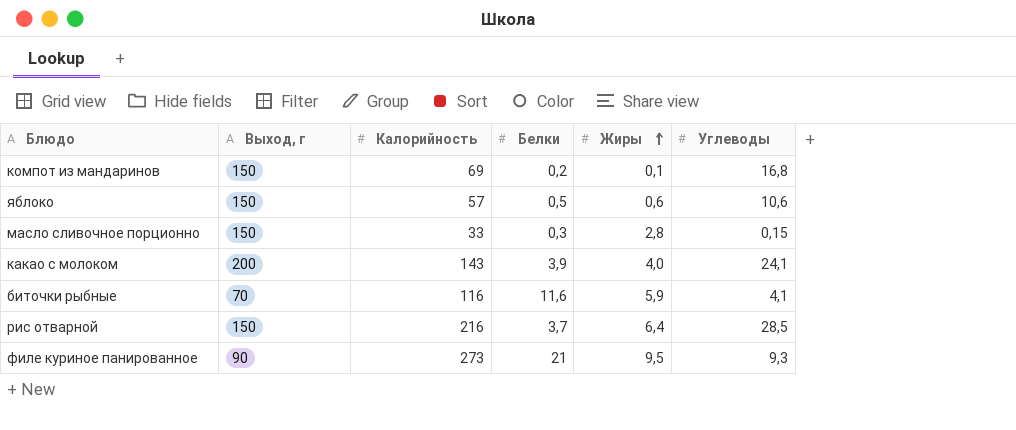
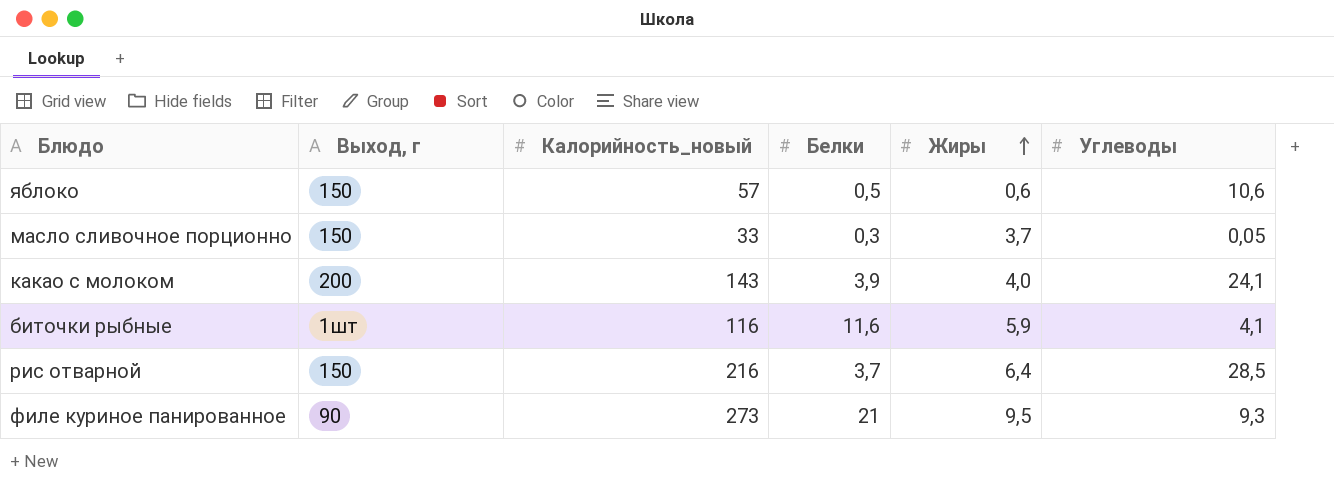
column name: Калорийность -> Калорийность_новый
row компот из мандаринов: 150 | 69 | 0,2 | 0,1 | 16,8 -> none
масло сливочное порционно | Жиры: 2,8 -> 3,7
масло сливочное порционно | Углеводы: 0,15 -> 0,05
биточки рыбные | Выход, г: 70 -> 1шт

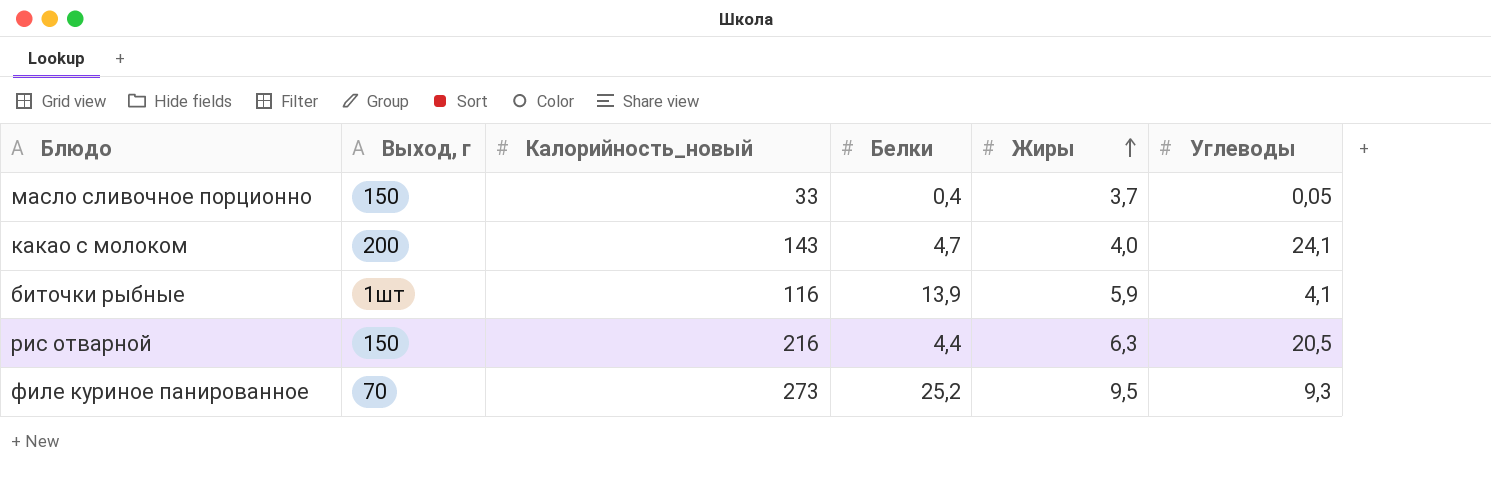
row яблоко: 150 | 57 | 0,5 | 0,6 | 10,6 -> none
масло сливочное порционно | Белки: 0,3 -> 0,4
какао с молоком | Белки: 3,9 -> 4,7
биточки рыбные | Белки: 11,6 -> 13,9
рис отварной | Белки: 3,7 -> 4,4
рис отварной | Жиры: 6,4 -> 6,3
рис отварной | Углеводы: 28,5 -> 20,5
филе куриное панированное | Выход, г: 90 -> 70
филе куриное панированное | Белки: 21 -> 25,2

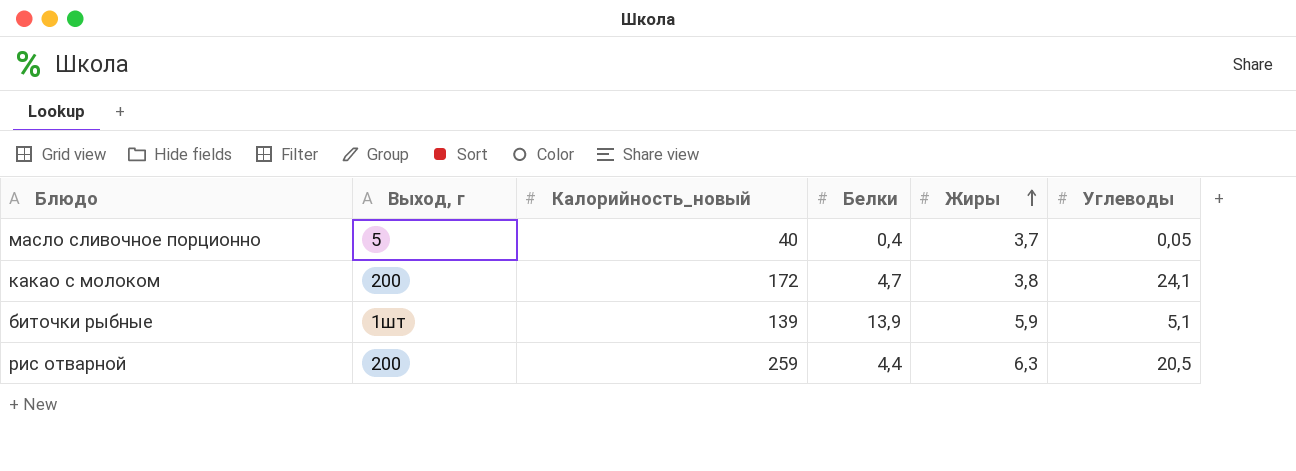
row филе куриное панированное: 70 | 273 | 25,2 | 9,5 | 9,3 -> none
масло сливочное порционно | Выход, г: 150 -> 5
масло сливочное порционно | Калорийность_новый: 33 -> 40
какао с молоком | Калорийность_новый: 143 -> 172
какао с молоком | Жиры: 4,0 -> 3,8
биточки рыбные | Калорийность_новый: 116 -> 139
биточки рыбные | Углеводы: 4,1 -> 5,1
рис отварной | Выход, г: 150 -> 200
рис отварной | Калорийность_новый: 216 -> 259

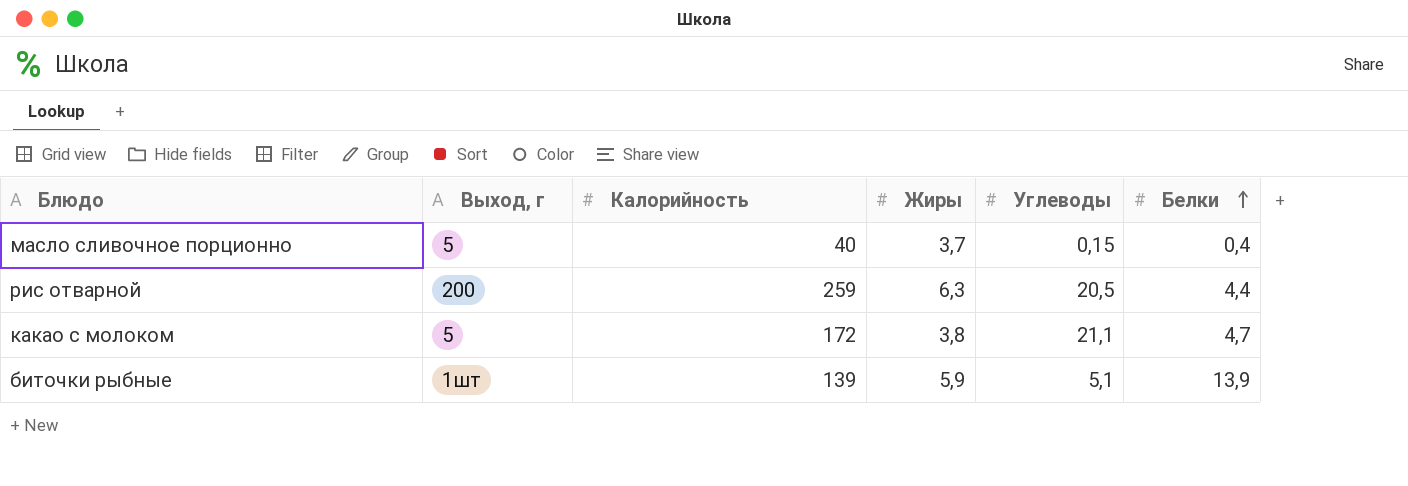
row order: Жиры ascending -> Белки ascending
column name: Калорийность_новый -> Калорийность
column Белки | position: 4 -> 6
масло сливочное порционно | Углеводы: 0,05 -> 0,15
какао с молоком | Выход, г: 200 -> 5
какао с молоком | Углеводы: 24,1 -> 21,1

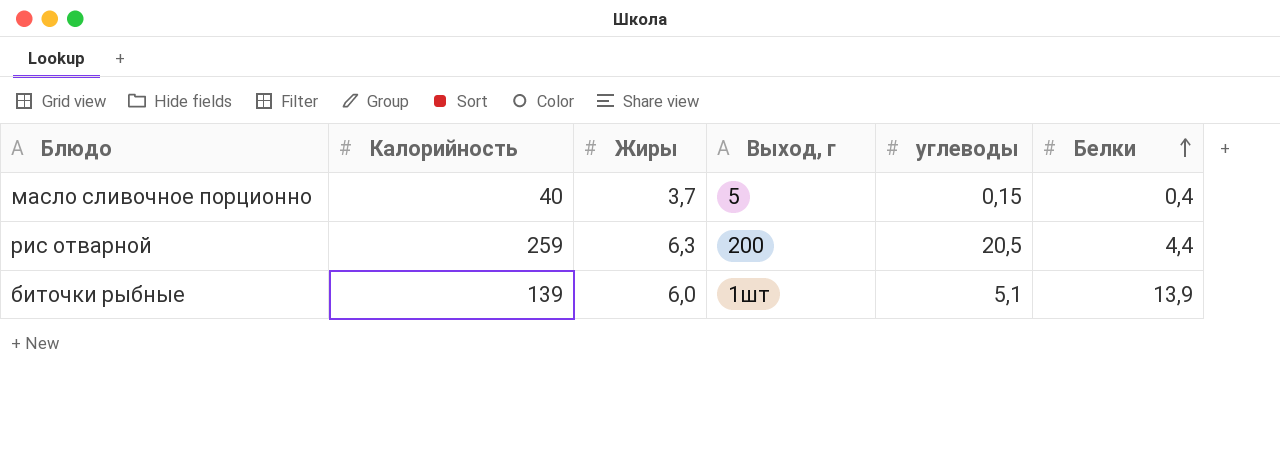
column Выход, г | position: 2 -> 4
column name: Углеводы -> углеводы
row какао с молоком: 5 | 172 | 3,8 | 21,1 | 4,7 -> none
биточки рыбные | Жиры: 5,9 -> 6,0

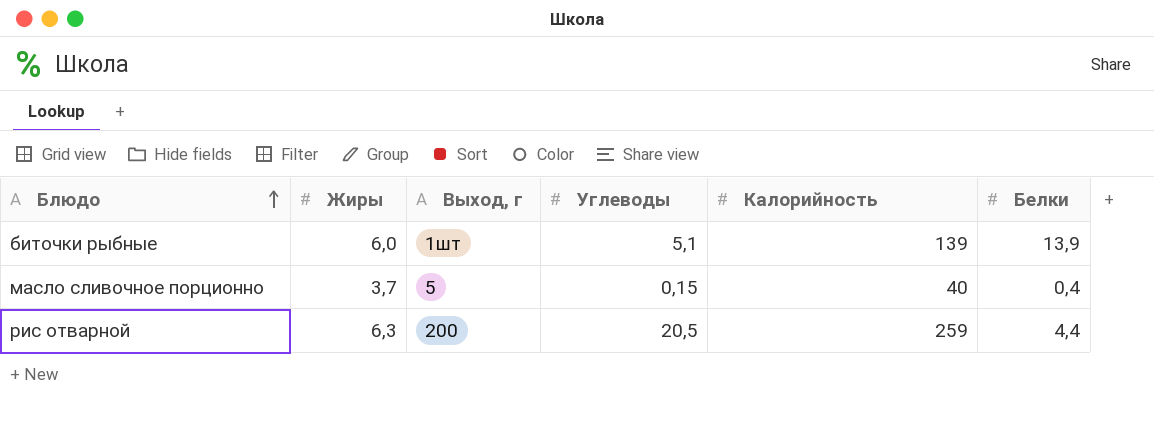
row order: Белки ascending -> Блюдо ascending
column name: углеводы -> Углеводы
column Калорийность | position: 2 -> 5

